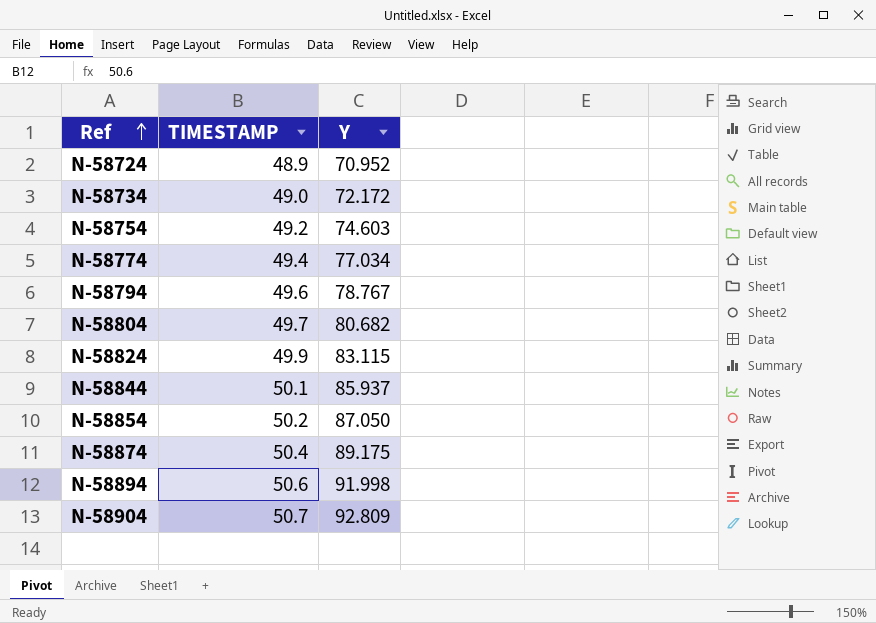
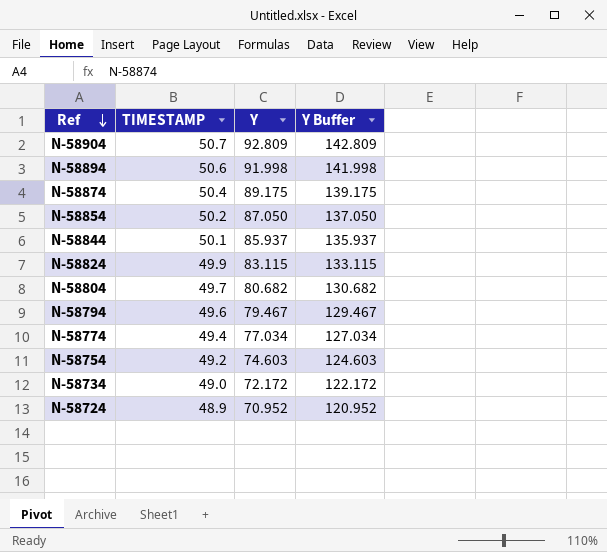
row order: Ref ascending -> Ref descending
column Y Buffer | formula: none -> [Y] + 50
N-58794 | Y: 78.767 -> 79.467

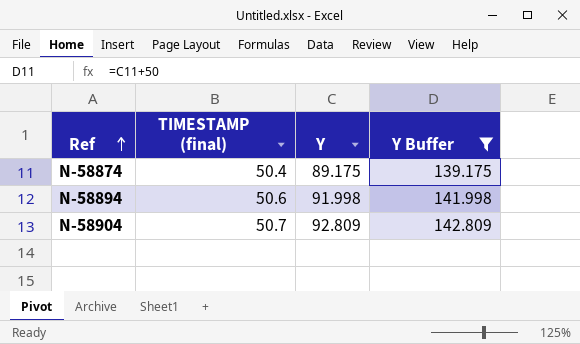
filter: none -> Y Buffer >= 139.175
row order: Ref descending -> Ref ascending
column name: TIMESTAMP -> TIMESTAMP (final)

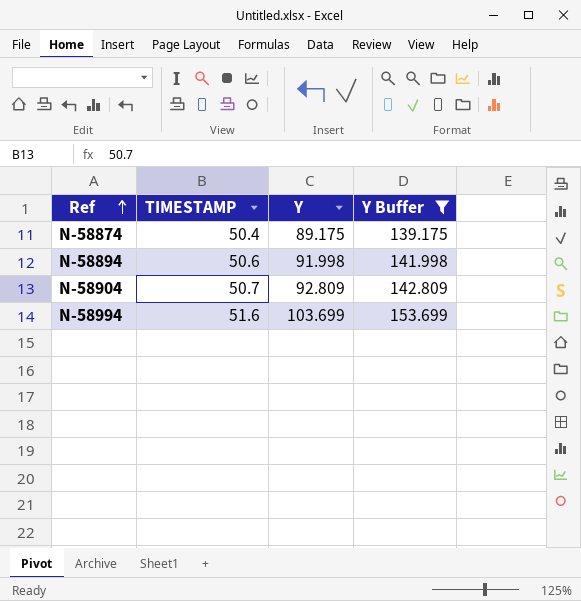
column name: TIMESTAMP (final) -> TIMESTAMP
row N-58994: none -> 51.6 | 103.699 | 153.699

